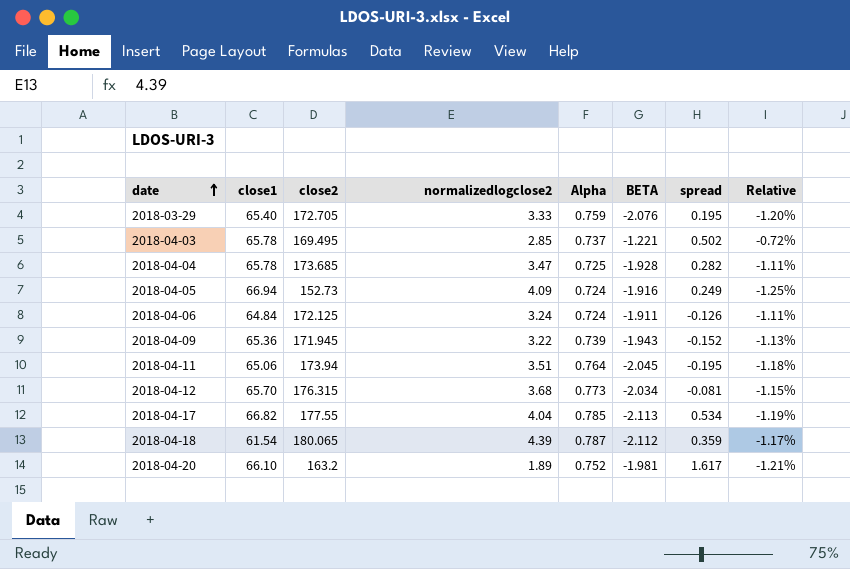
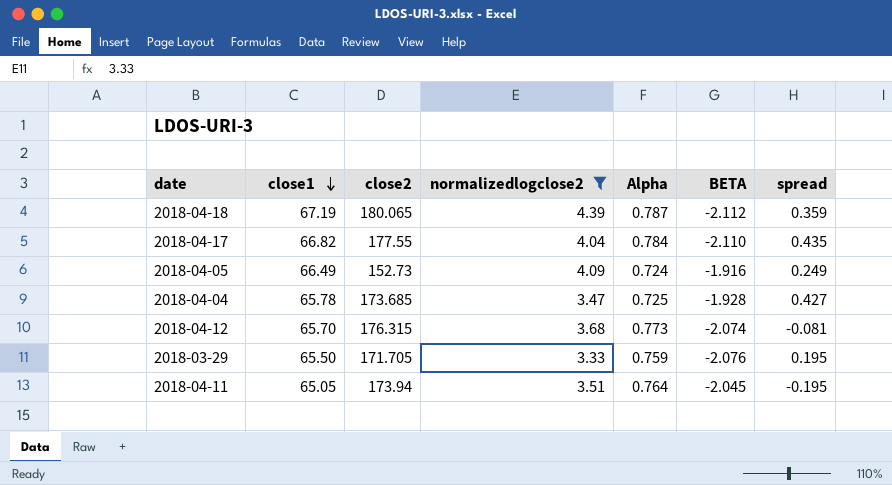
filter: none -> normalizedlogclose2 >= 3.33
row order: date ascending -> close1 descending
column Relative | formula: [BETA] / [close2] -> none
2018-04-18 | close1: 61.54 -> 67.19
2018-04-17 | Alpha: 0.785 -> 0.784
2018-04-17 | BETA: -2.113 -> -2.110
2018-04-17 | spread: 0.534 -> 0.435
2018-04-05 | close1: 66.94 -> 66.49
2018-04-04 | spread: 0.282 -> 0.427
2018-04-12 | BETA: -2.034 -> -2.074
2018-03-29 | close1: 65.40 -> 65.50
2018-03-29 | close2: 172.705 -> 171.705
2018-04-11 | close1: 65.06 -> 65.05

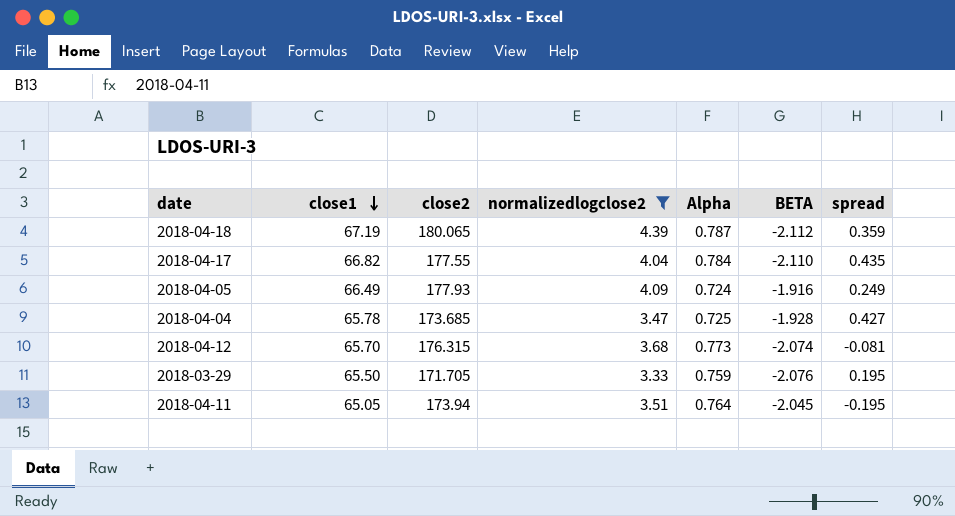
2018-04-05 | close2: 152.73 -> 177.93

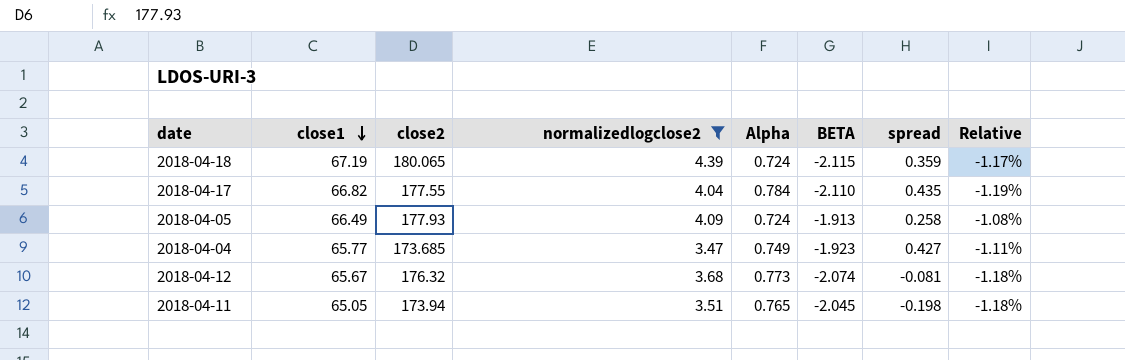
column Relative | formula: none -> [BETA] / [close2]
row 2018-03-29: 65.50 | 171.705 | 3.33 | 0.759 | -2.076 | 0.195 -> none
2018-04-18 | Alpha: 0.787 -> 0.724
2018-04-18 | BETA: -2.112 -> -2.115
2018-04-05 | BETA: -1.916 -> -1.913
2018-04-05 | spread: 0.249 -> 0.258
2018-04-04 | close1: 65.78 -> 65.77
2018-04-04 | Alpha: 0.725 -> 0.749
2018-04-04 | BETA: -1.928 -> -1.923
2018-04-12 | close1: 65.70 -> 65.67
2018-04-12 | close2: 176.315 -> 176.32
2018-04-11 | Alpha: 0.764 -> 0.765
2018-04-11 | spread: -0.195 -> -0.198

